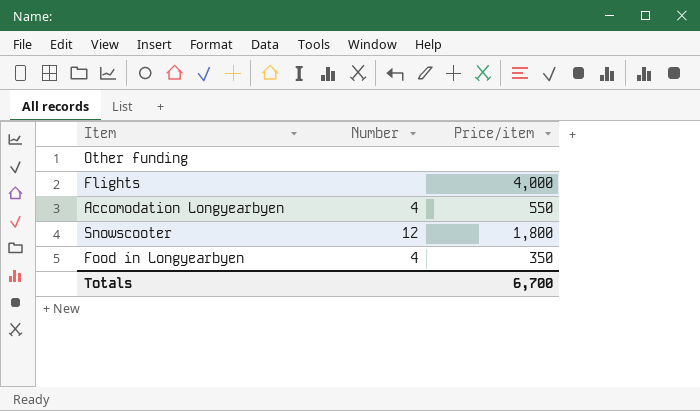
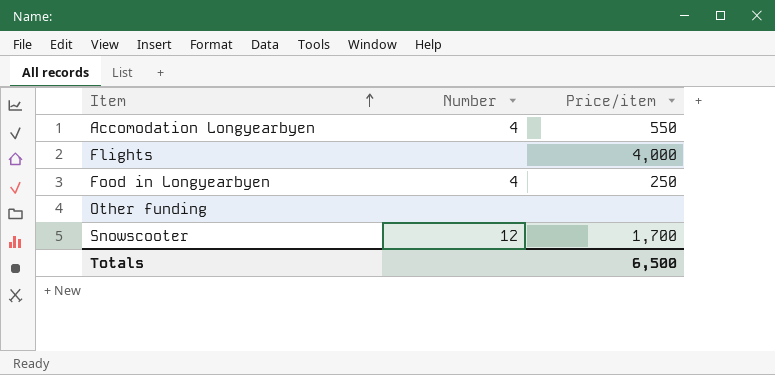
row order: none -> Item ascending
Food in Longyearbyen | Price/item: 350 -> 250
Snowscooter | Price/item: 1,800 -> 1,700
Totals | Price/item: 6,700 -> 6,500

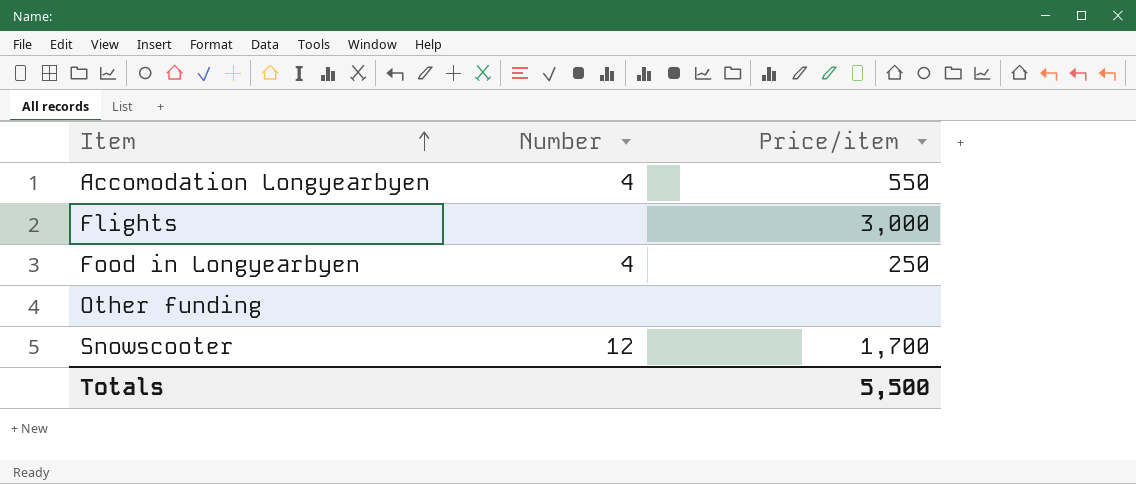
Flights | Price/item: 4,000 -> 3,000
Totals | Price/item: 6,500 -> 5,500

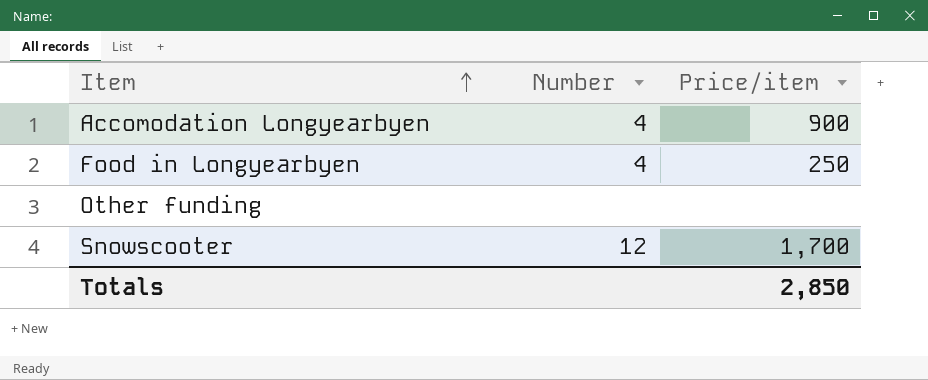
row Flights: none | 3,000 -> none
Accomodation Longyearbyen | Price/item: 550 -> 900
Totals | Price/item: 5,500 -> 2,850

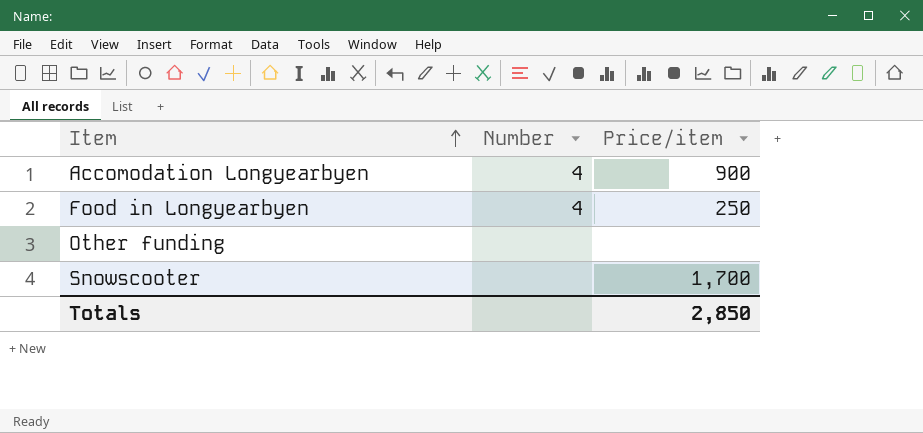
Snowscooter | Number: 12 -> none

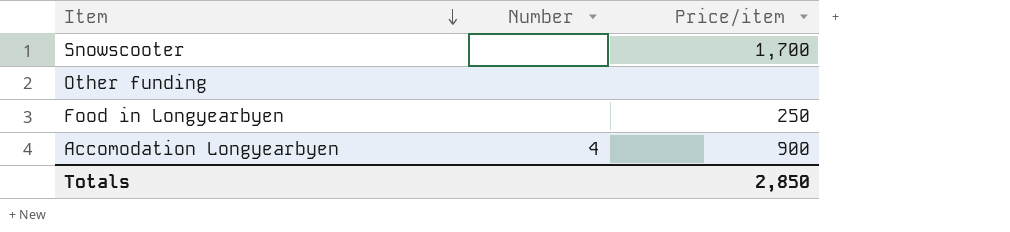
row order: Item ascending -> Item descending
Food in Longyearbyen | Number: 4 -> none

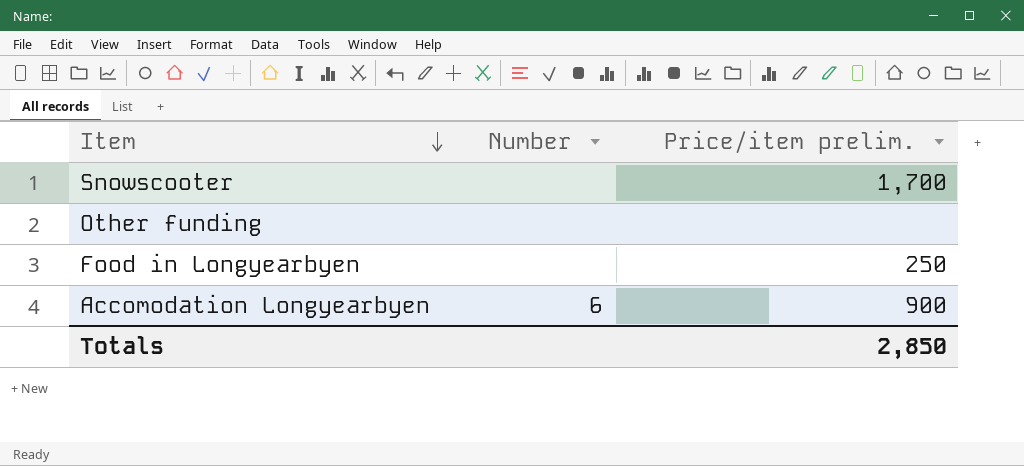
column name: Price/item -> Price/item prelim.
Accomodation Longyearbyen | Number: 4 -> 6

